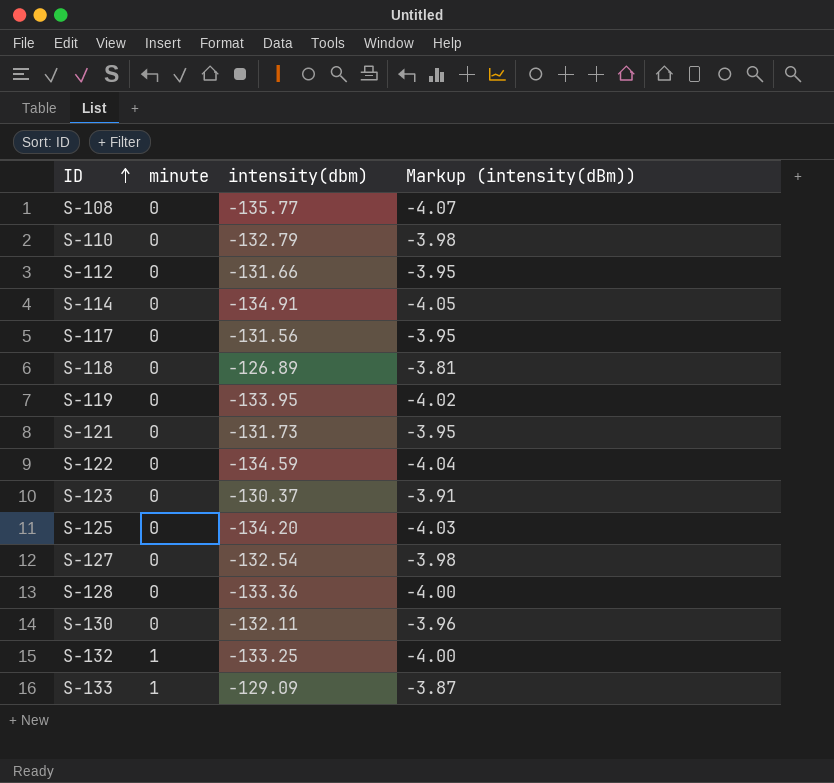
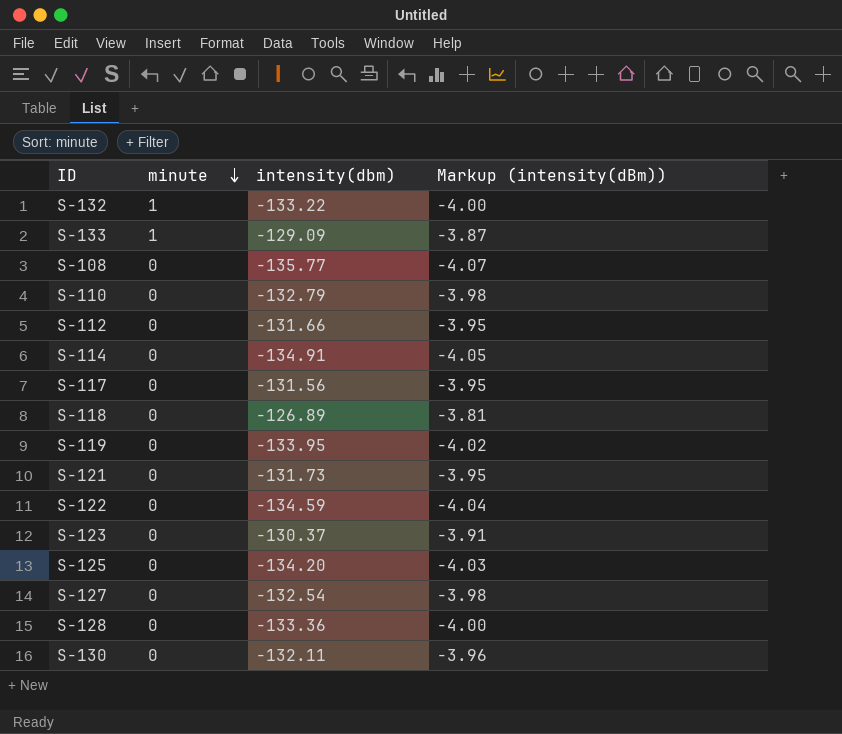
row order: ID ascending -> minute descending
S-132 | intensity(dbm): -133.25 -> -133.22

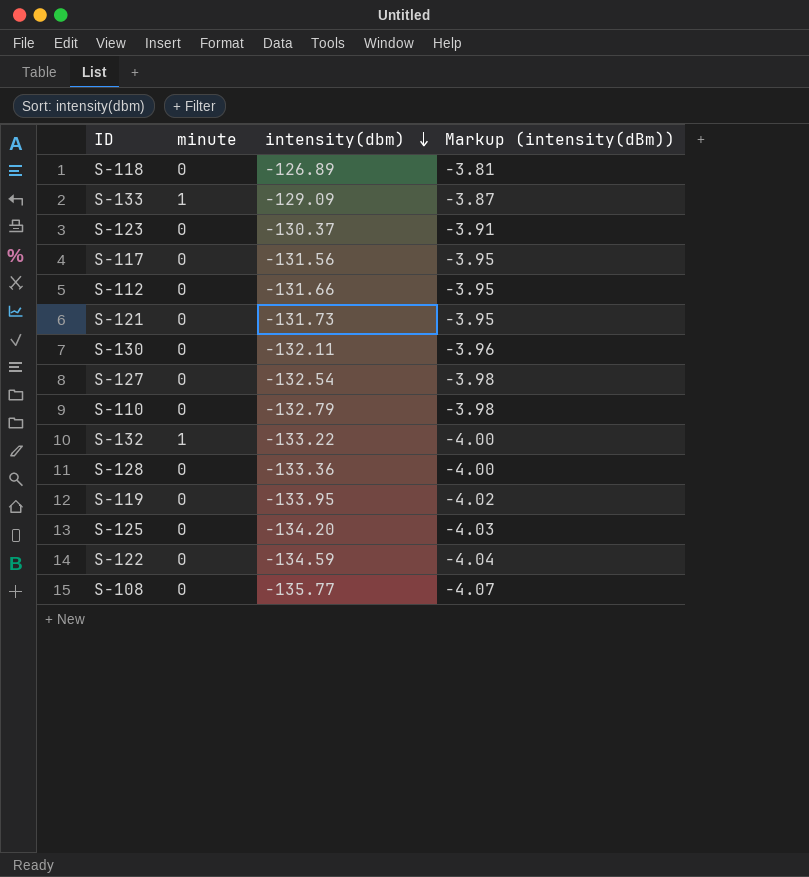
row order: minute descending -> intensity(dbm) descending
row S-114: 0 | -134.91 | -4.05 -> none

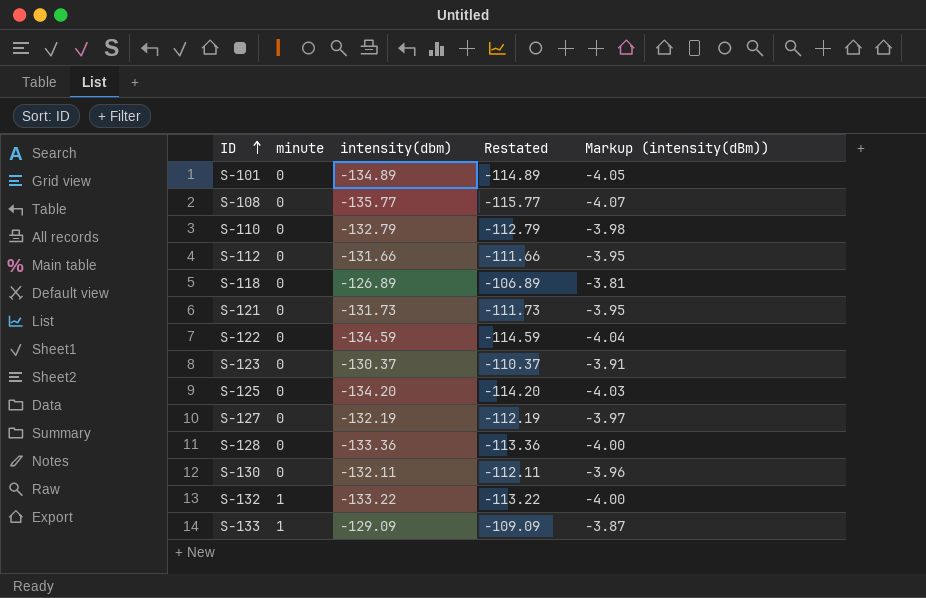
row order: intensity(dbm) descending -> ID ascending
column Restated | formula: none -> [intensity(dbm)] + 20
row S-117: 0 | -131.56 | -3.95 -> none
row S-119: 0 | -133.95 | -4.02 -> none
row S-101: none -> 0 | -134.89 | -114.89 | -4.05
S-127 | intensity(dbm): -132.54 -> -132.19
S-127 | Markup (intensity(dBm)): -3.98 -> -3.97

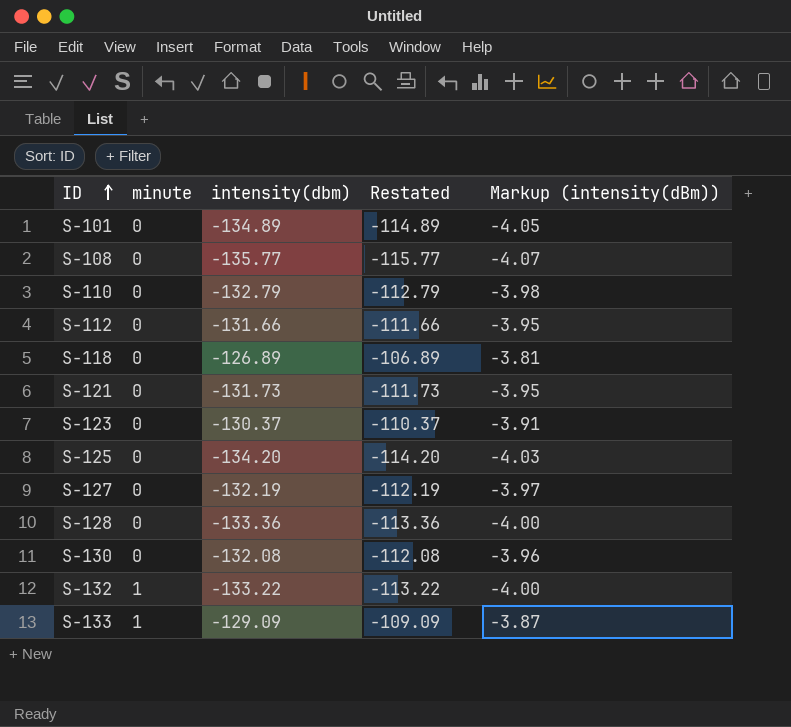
row S-122: 0 | -134.59 | -114.59 | -4.04 -> none
S-130 | intensity(dbm): -132.11 -> -132.08
S-130 | Restated: -112.11 -> -112.08

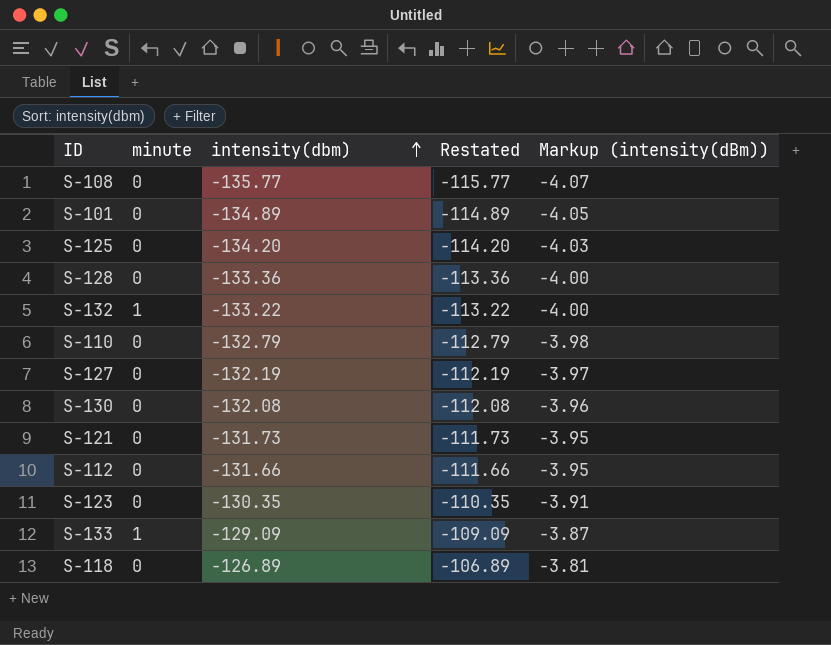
row order: ID ascending -> intensity(dbm) ascending
S-123 | intensity(dbm): -130.37 -> -130.35
S-123 | Restated: -110.37 -> -110.35

